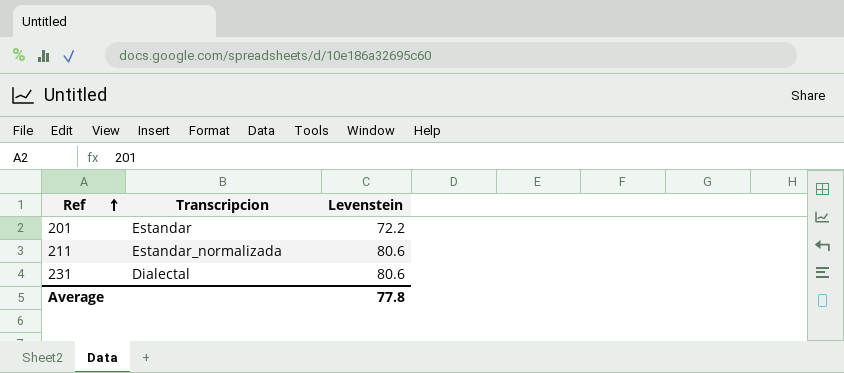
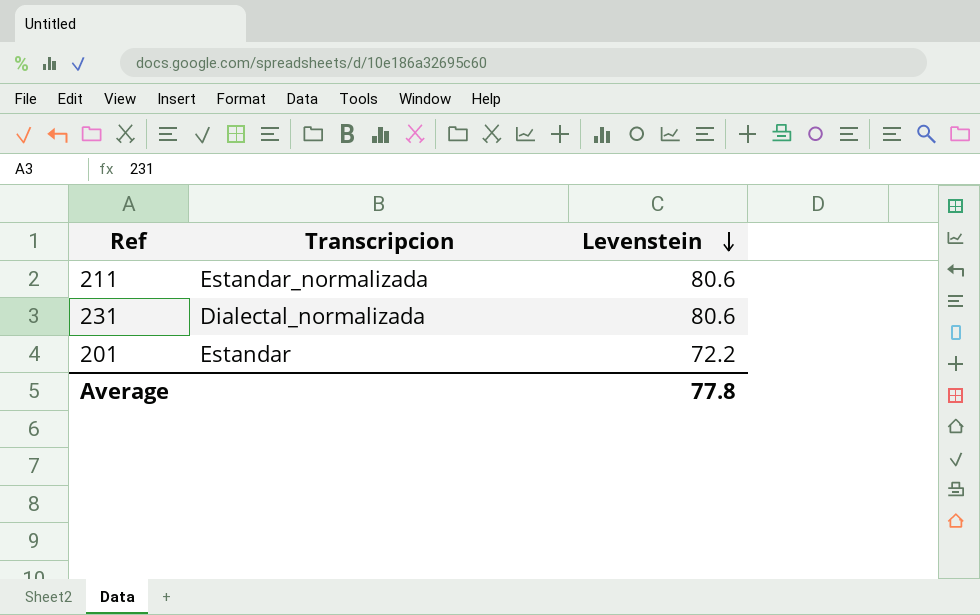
row order: Ref ascending -> Levenstein descending
231 | Transcripcion: Dialectal -> Dialectal_normalizada

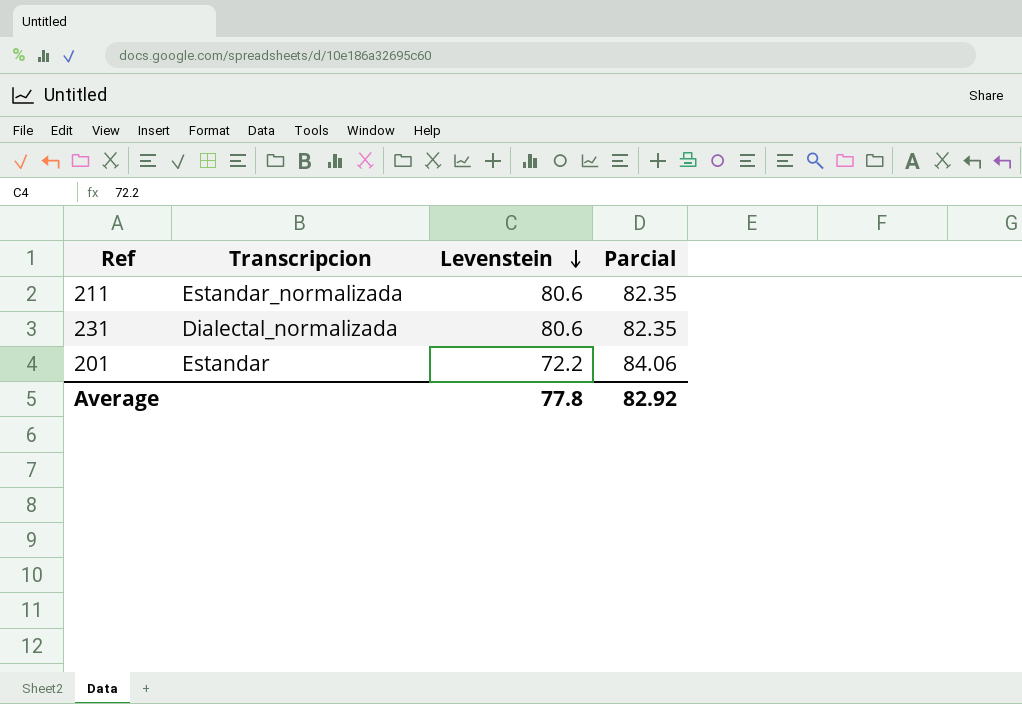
column Parcial | position: none -> 4

